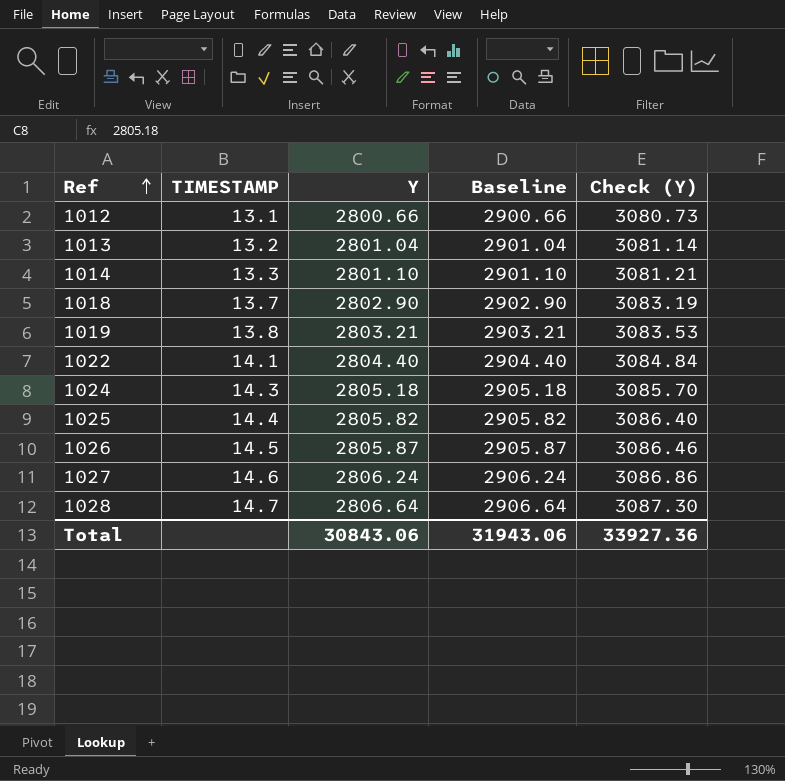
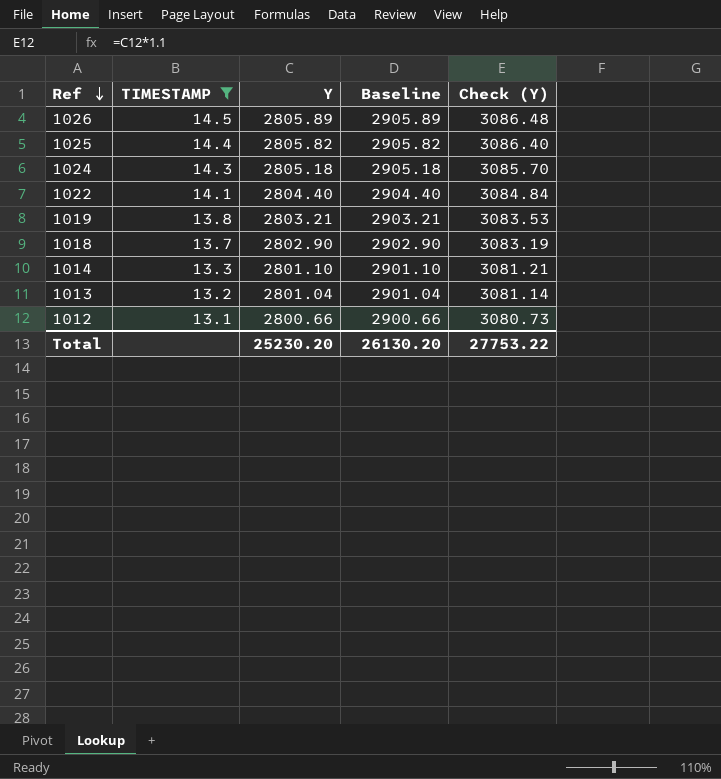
filter: none -> TIMESTAMP <= 14.5
row order: Ref ascending -> Ref descending
1026 | Y: 2805.87 -> 2805.89
1026 | Baseline: 2905.87 -> 2905.89
1026 | Check (Y): 3086.46 -> 3086.48
Total | Y: 30843.06 -> 25230.20
Total | Baseline: 31943.06 -> 26130.20
Total | Check (Y): 33927.36 -> 27753.22

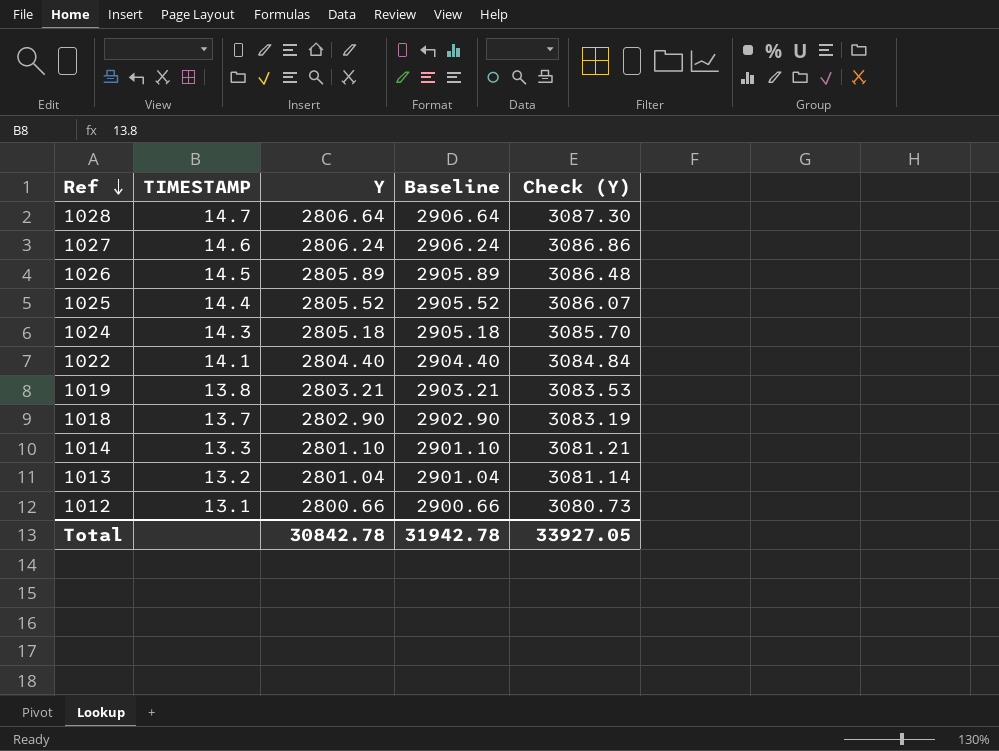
filter: TIMESTAMP <= 14.5 -> none
1025 | Y: 2805.82 -> 2805.52
1025 | Baseline: 2905.82 -> 2905.52
1025 | Check (Y): 3086.40 -> 3086.07
Total | Y: 25230.20 -> 30842.78
Total | Baseline: 26130.20 -> 31942.78
Total | Check (Y): 27753.22 -> 33927.05

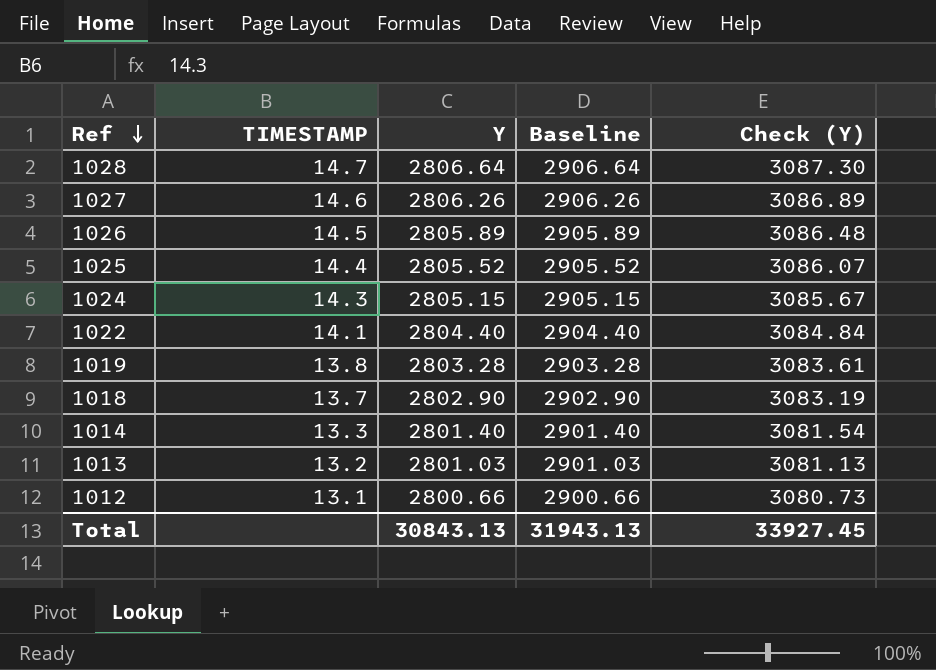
1027 | Y: 2806.24 -> 2806.26
1027 | Baseline: 2906.24 -> 2906.26
1027 | Check (Y): 3086.86 -> 3086.89
1024 | Y: 2805.18 -> 2805.15
1024 | Baseline: 2905.18 -> 2905.15
1024 | Check (Y): 3085.70 -> 3085.67
1019 | Y: 2803.21 -> 2803.28
1019 | Baseline: 2903.21 -> 2903.28
1019 | Check (Y): 3083.53 -> 3083.61
1014 | Y: 2801.10 -> 2801.40
1014 | Baseline: 2901.10 -> 2901.40
1014 | Check (Y): 3081.21 -> 3081.54
1013 | Y: 2801.04 -> 2801.03
1013 | Baseline: 2901.04 -> 2901.03
1013 | Check (Y): 3081.14 -> 3081.13
Total | Y: 30842.78 -> 30843.13
Total | Baseline: 31942.78 -> 31943.13
Total | Check (Y): 33927.05 -> 33927.45

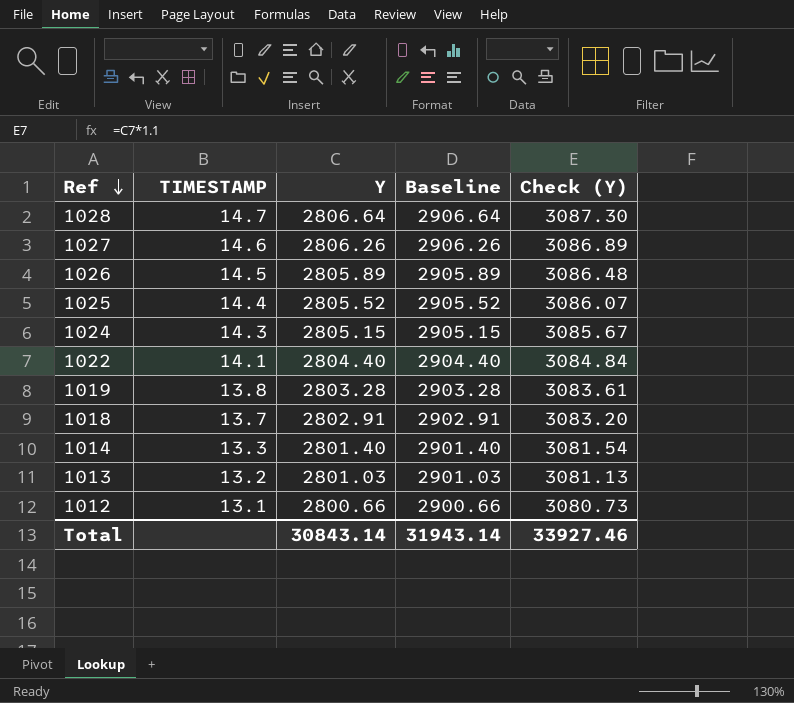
1018 | Y: 2802.90 -> 2802.91
1018 | Baseline: 2902.90 -> 2902.91
1018 | Check (Y): 3083.19 -> 3083.20
Total | Y: 30843.13 -> 30843.14
Total | Baseline: 31943.13 -> 31943.14
Total | Check (Y): 33927.45 -> 33927.46

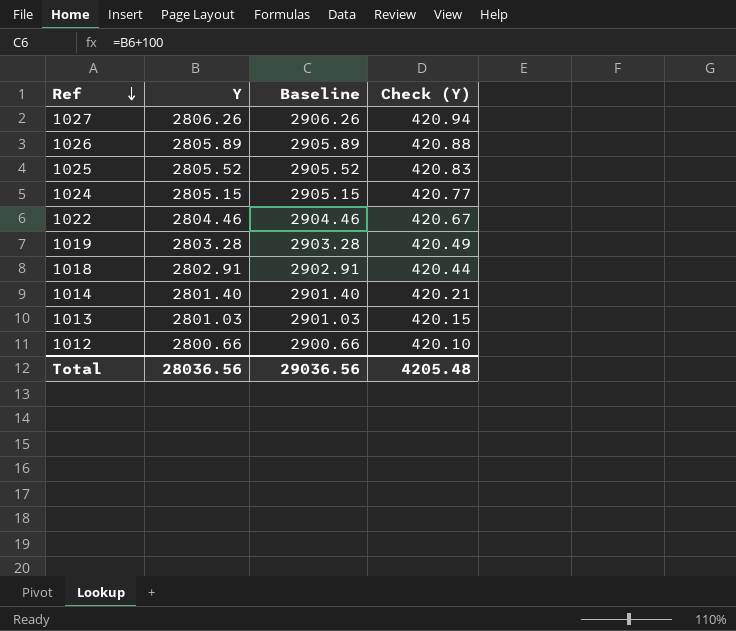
column TIMESTAMP | position: 2 -> none
column Check (Y) | formula: [Y] * 1.1 -> [Y] * 0.15
row 1028: 14.7 | 2806.64 | 2906.64 | 3087.30 -> none
1022 | Y: 2804.40 -> 2804.46
1022 | Baseline: 2904.40 -> 2904.46
Total | Y: 30843.14 -> 28036.56
Total | Baseline: 31943.14 -> 29036.56
Total | Check (Y): 33927.46 -> 4205.48

